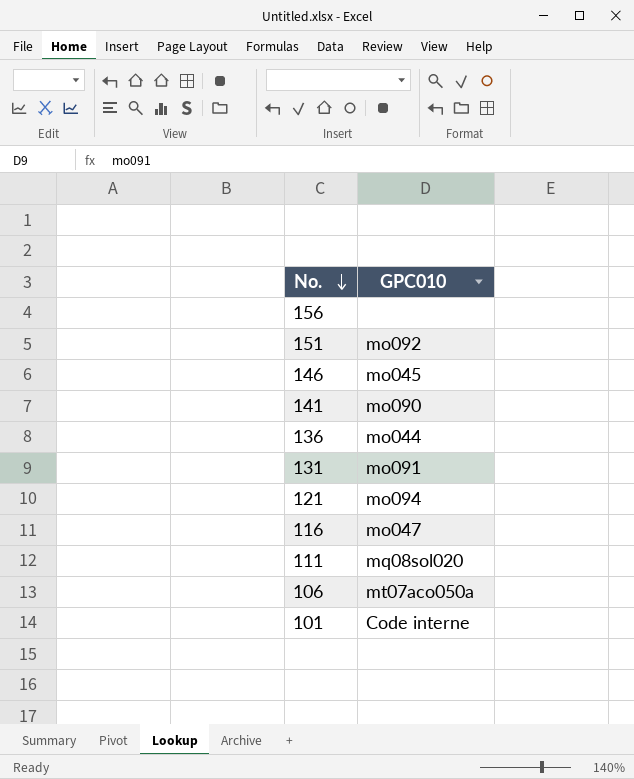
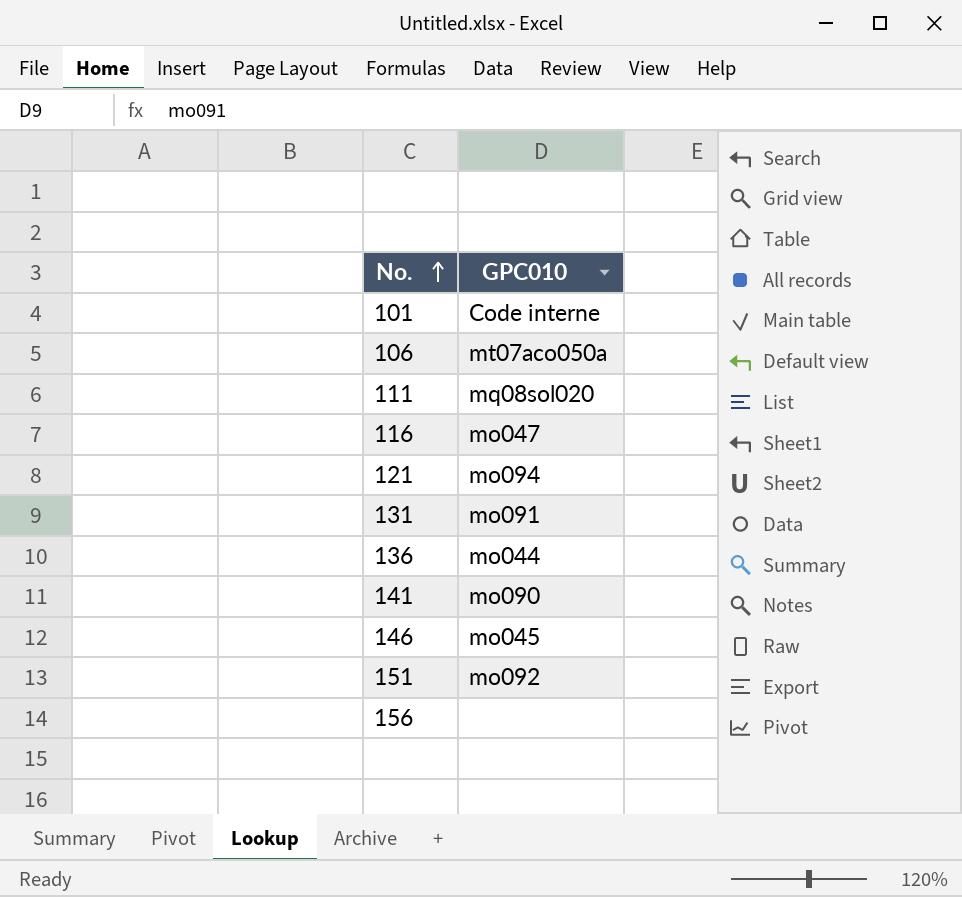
row order: No. descending -> No. ascending

